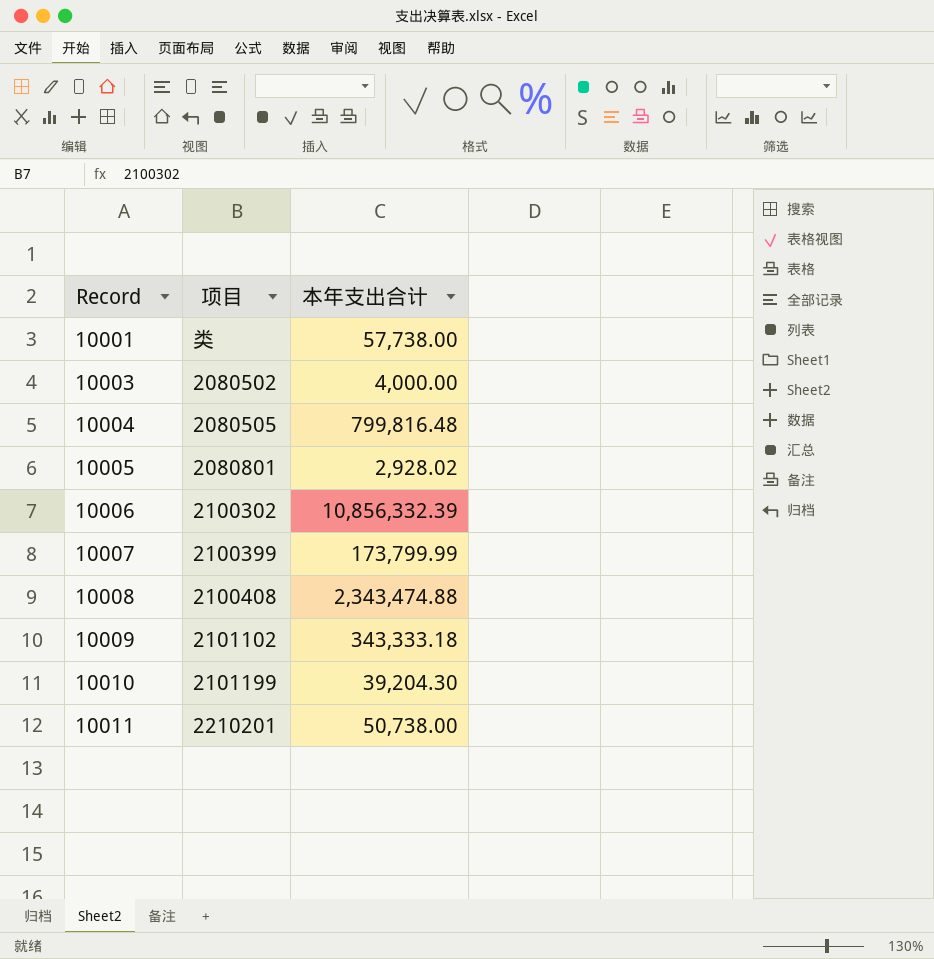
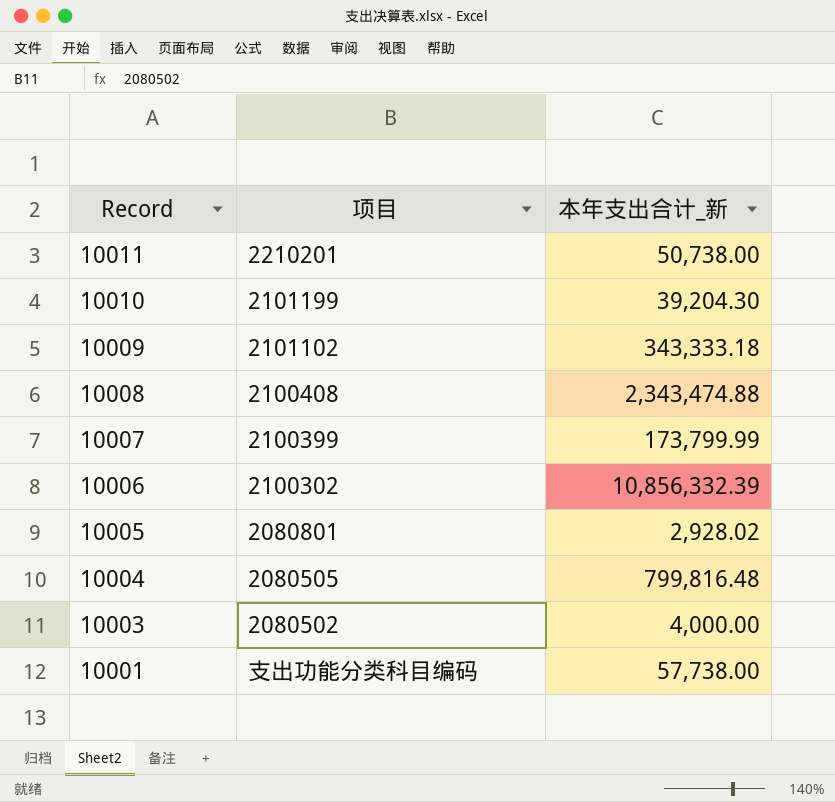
row order: Record ascending -> Record descending
column name: 本年支出合计 -> 本年支出合计_新
10001 | 项目: 类 -> 支出功能分类科目编码

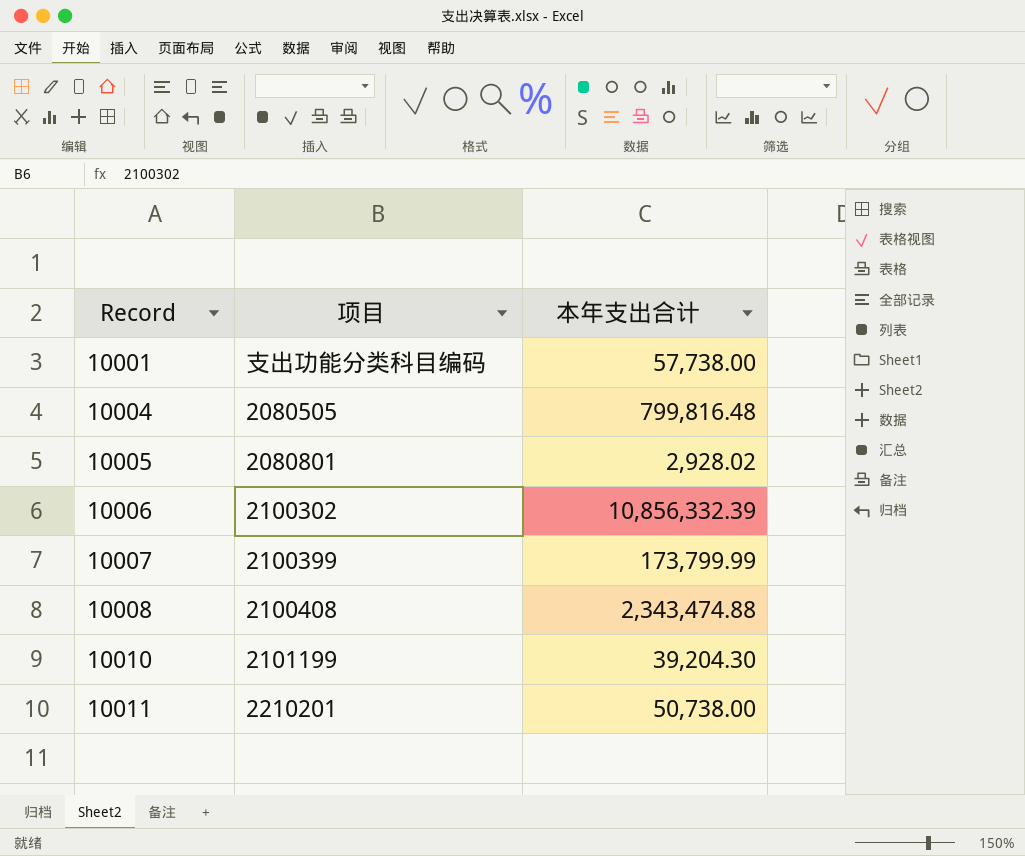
row order: Record descending -> Record ascending
column name: 本年支出合计_新 -> 本年支出合计
row 10009: 2101102 | 343,333.18 -> none
row 10003: 2080502 | 4,000.00 -> none

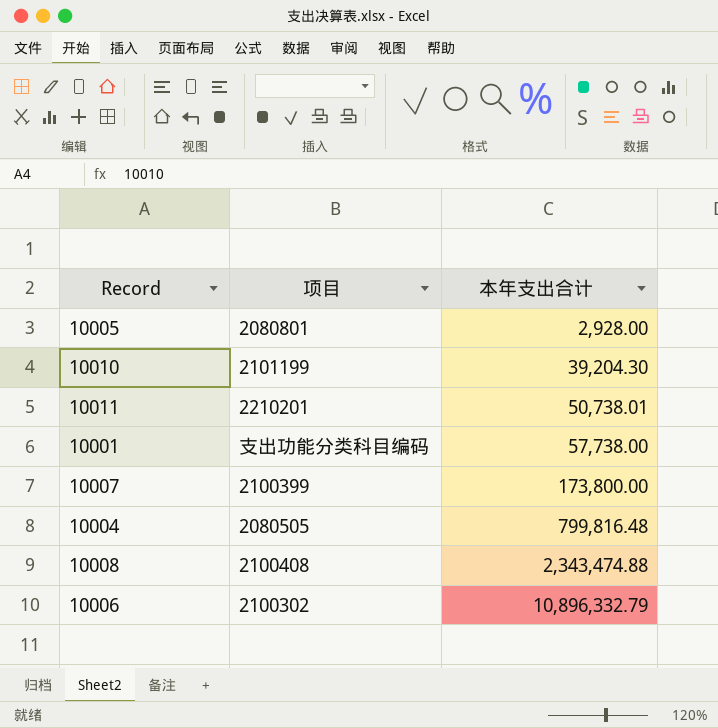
row order: Record ascending -> 本年支出合计 ascending
10005 | 本年支出合计: 2,928.02 -> 2,928.00
10011 | 本年支出合计: 50,738.00 -> 50,738.01
10007 | 本年支出合计: 173,799.99 -> 173,800.00
10006 | 本年支出合计: 10,856,332.39 -> 10,896,332.79

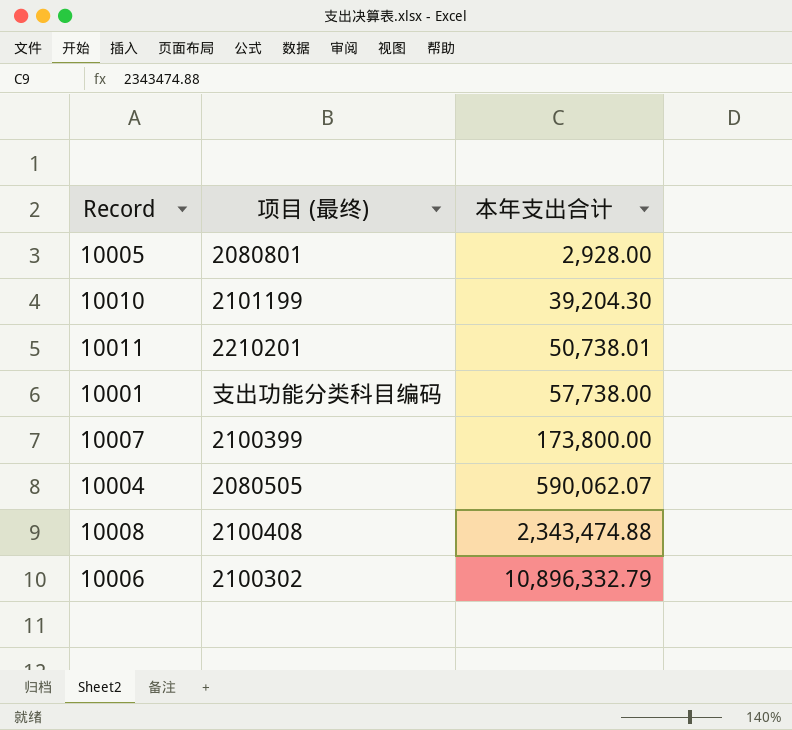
column name: 项目 -> 项目 (最终)
10004 | 本年支出合计: 799,816.48 -> 590,062.07

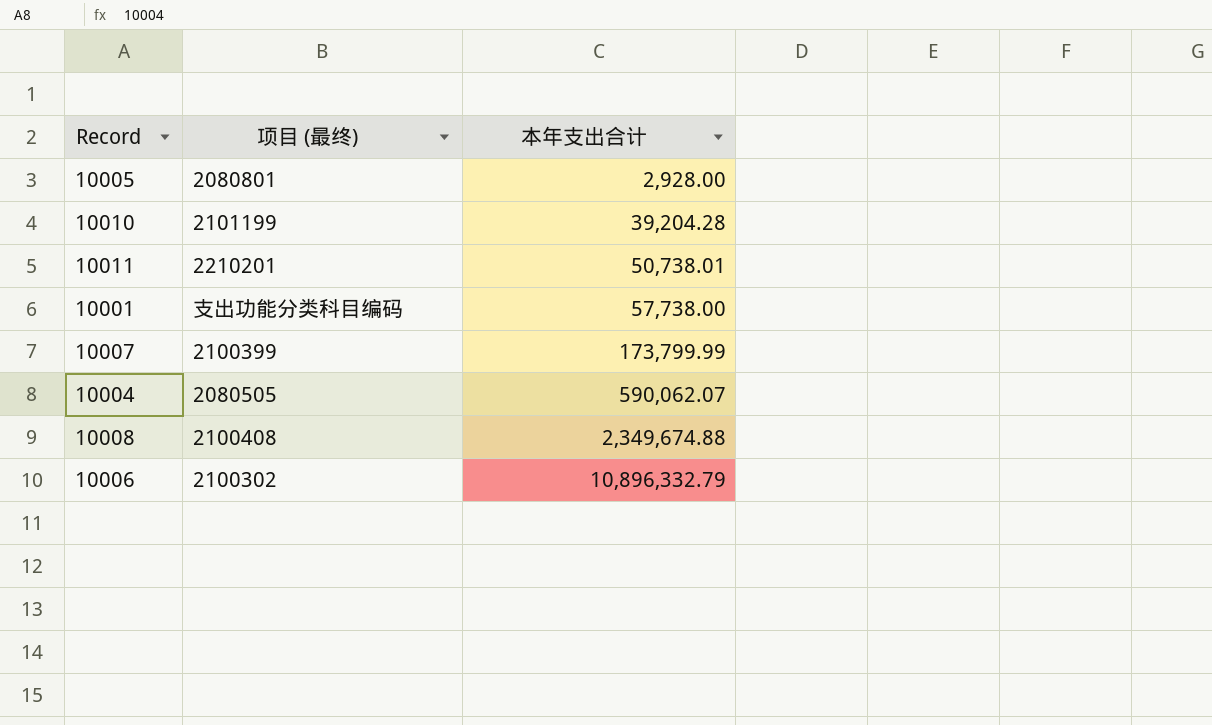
10010 | 本年支出合计: 39,204.30 -> 39,204.28
10007 | 本年支出合计: 173,800.00 -> 173,799.99
10008 | 本年支出合计: 2,343,474.88 -> 2,349,674.88

